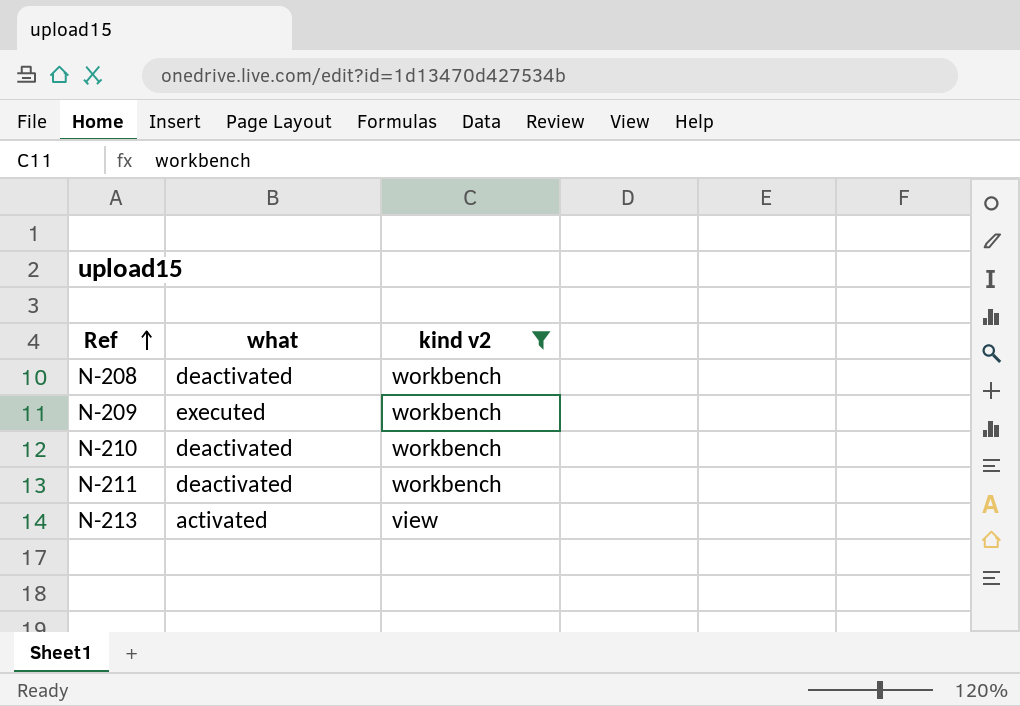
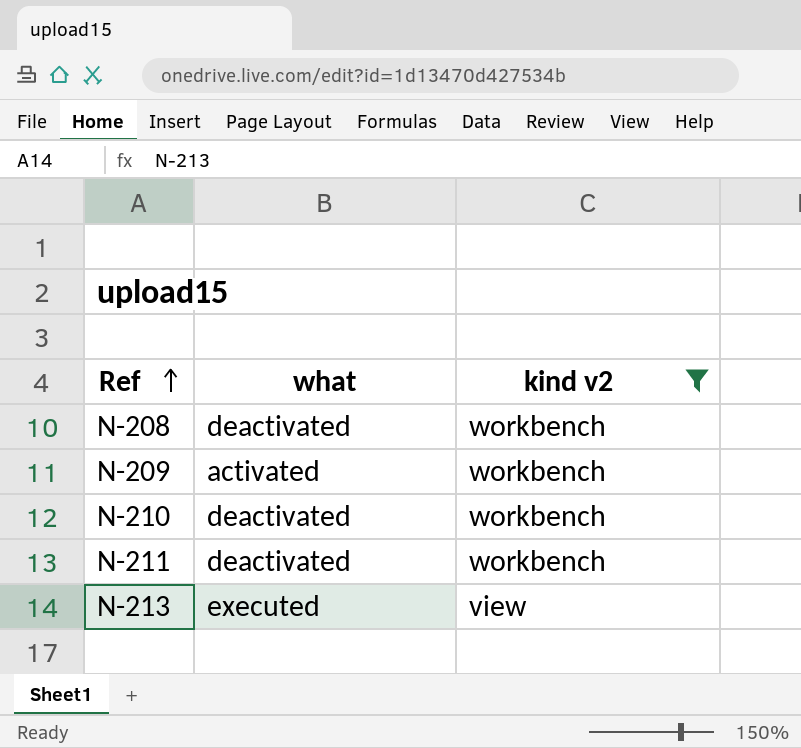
N-209 | what: executed -> activated
N-213 | what: activated -> executed

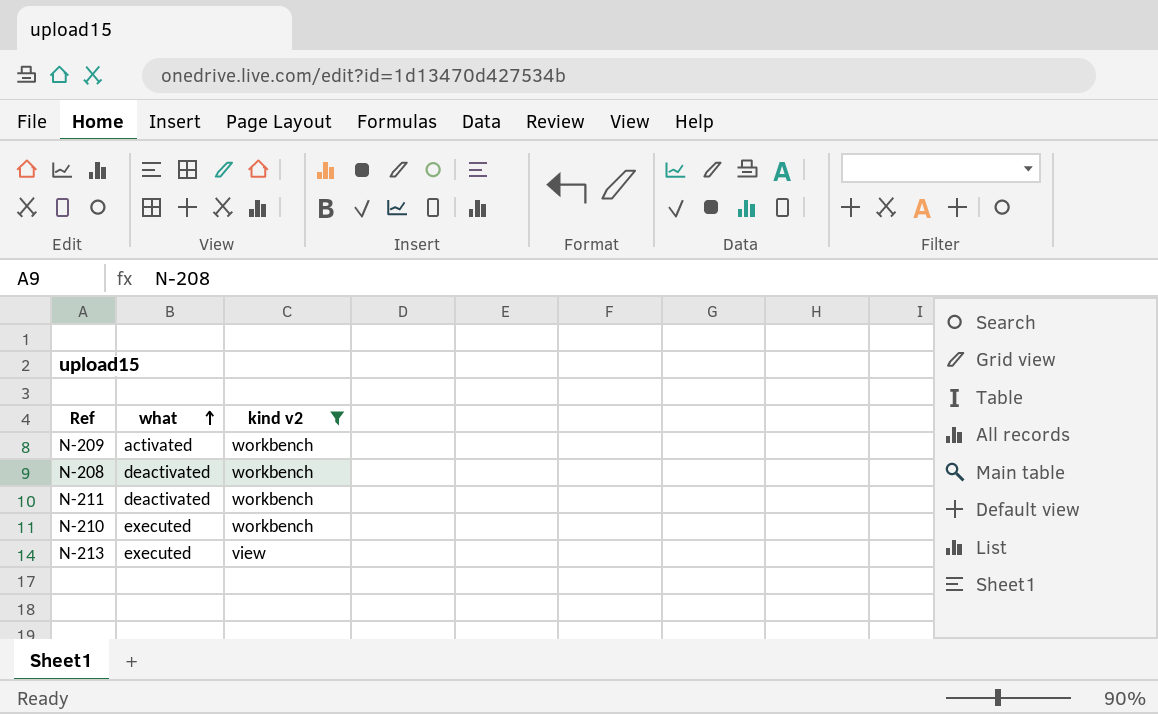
row order: Ref ascending -> what ascending
N-210 | what: deactivated -> executed

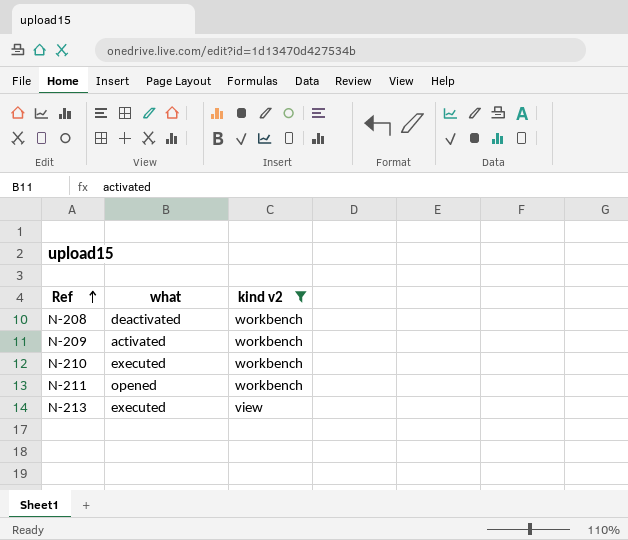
row order: what ascending -> Ref ascending
N-211 | what: deactivated -> opened

